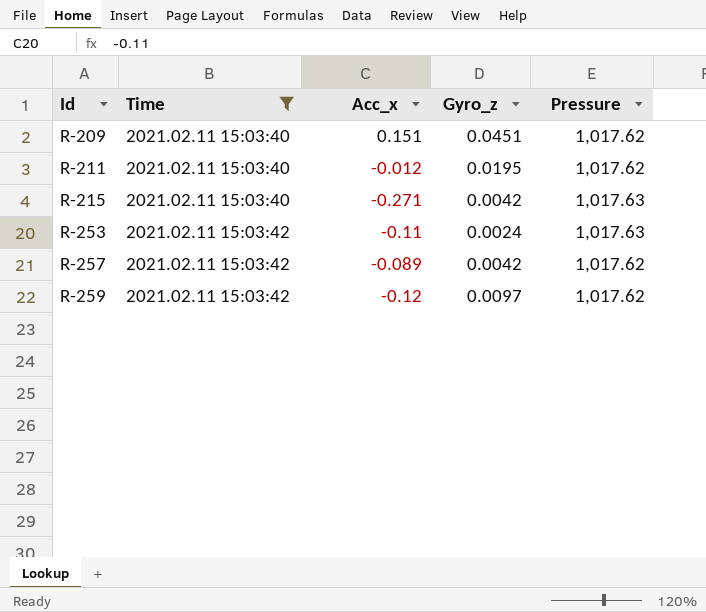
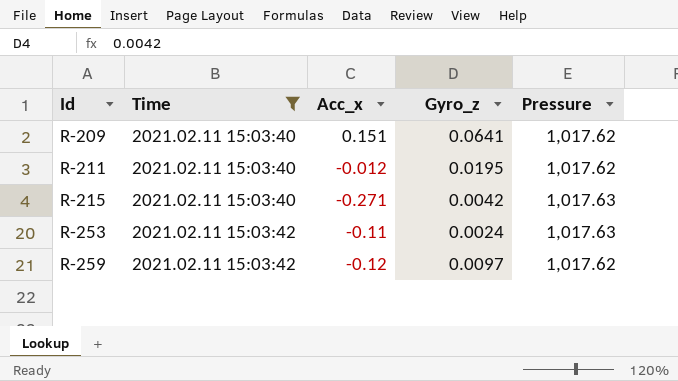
row R-257: 2021.02.11 15:03:42 | -0.089 | 0.0042 | 1,017.62 -> none
R-209 | Gyro_z: 0.0451 -> 0.0641

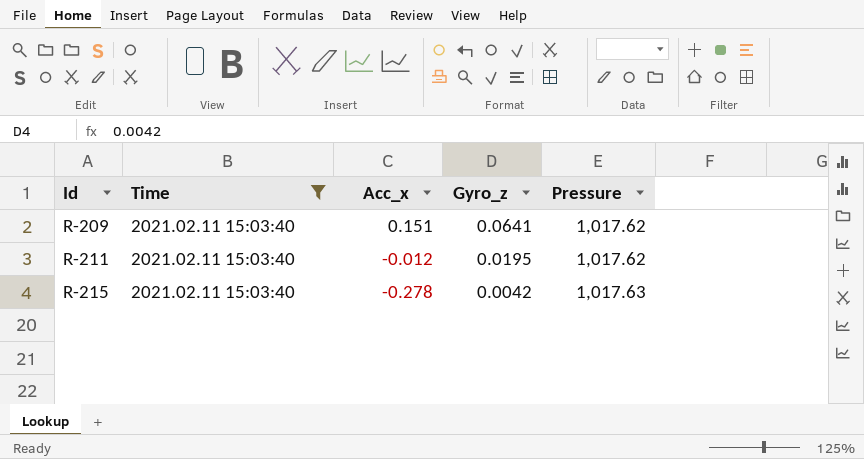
row R-253: 2021.02.11 15:03:42 | -0.11 | 0.0024 | 1,017.63 -> none
row R-259: 2021.02.11 15:03:42 | -0.12 | 0.0097 | 1,017.62 -> none
R-215 | Acc_x: -0.271 -> -0.278

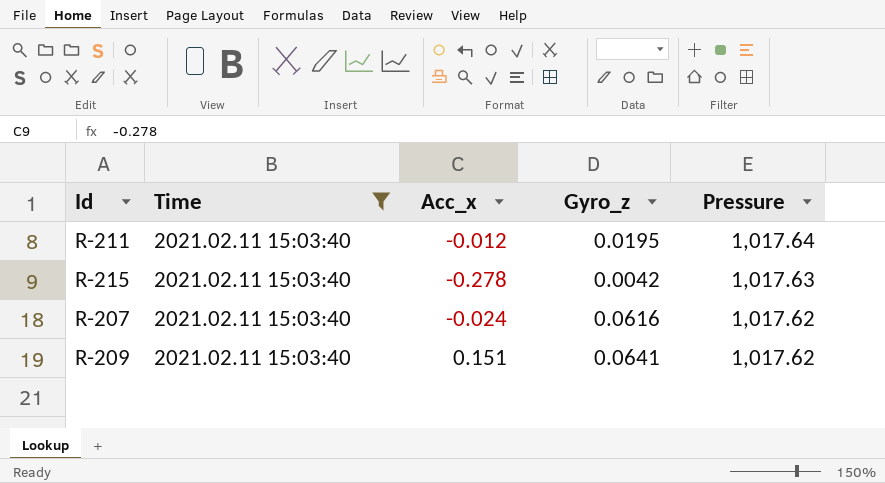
row order: Id ascending -> Pressure descending
R-211 | Pressure: 1,017.62 -> 1,017.64
row R-207: none -> 2021.02.11 15:03:40 | -0.024 | 0.0616 | 1,017.62

